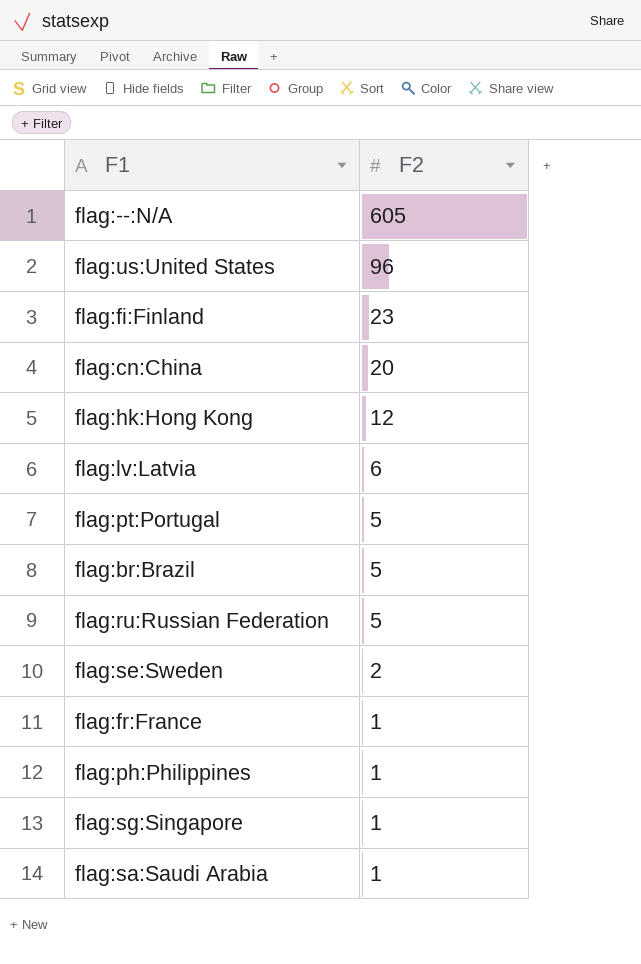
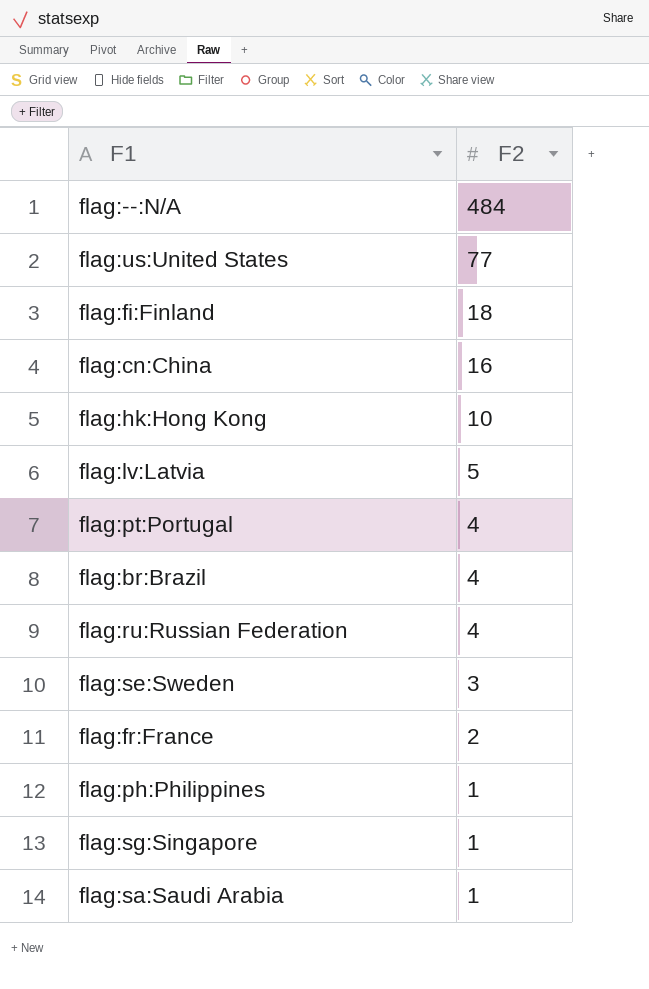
flag:--:N/A | F2: 605 -> 484
flag:us:United States | F2: 96 -> 77
flag:fi:Finland | F2: 23 -> 18
flag:cn:China | F2: 20 -> 16
flag:hk:Hong Kong | F2: 12 -> 10
flag:lv:Latvia | F2: 6 -> 5
flag:pt:Portugal | F2: 5 -> 4
flag:br:Brazil | F2: 5 -> 4
flag:ru:Russian Federation | F2: 5 -> 4
flag:se:Sweden | F2: 2 -> 3
flag:fr:France | F2: 1 -> 2

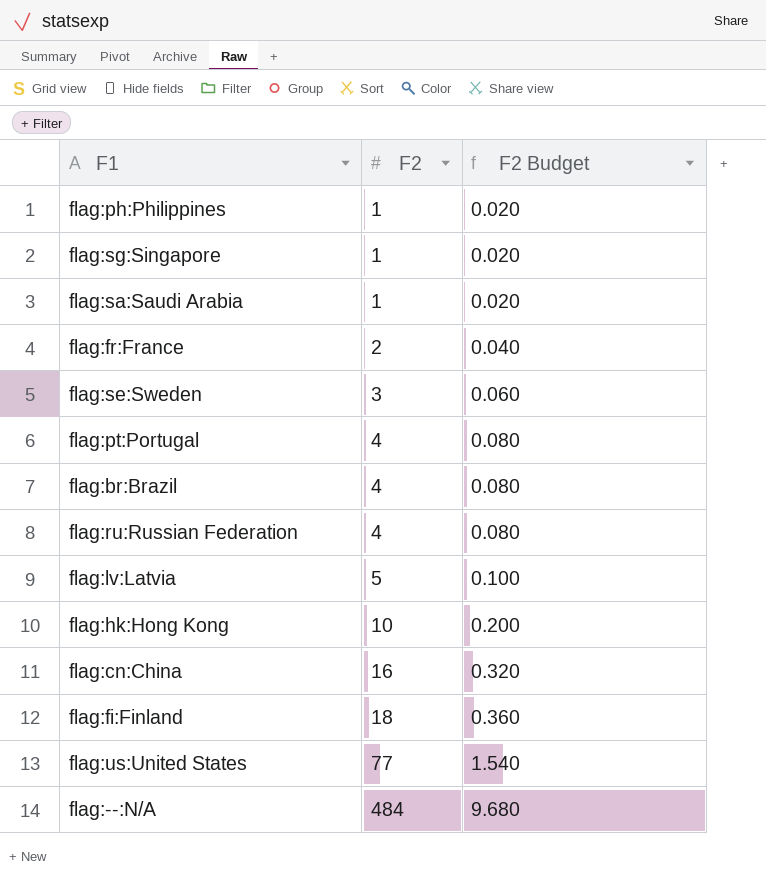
row order: F2 descending -> F2 ascending
column F2 Budget | formula: none -> [F2] * 0.02

